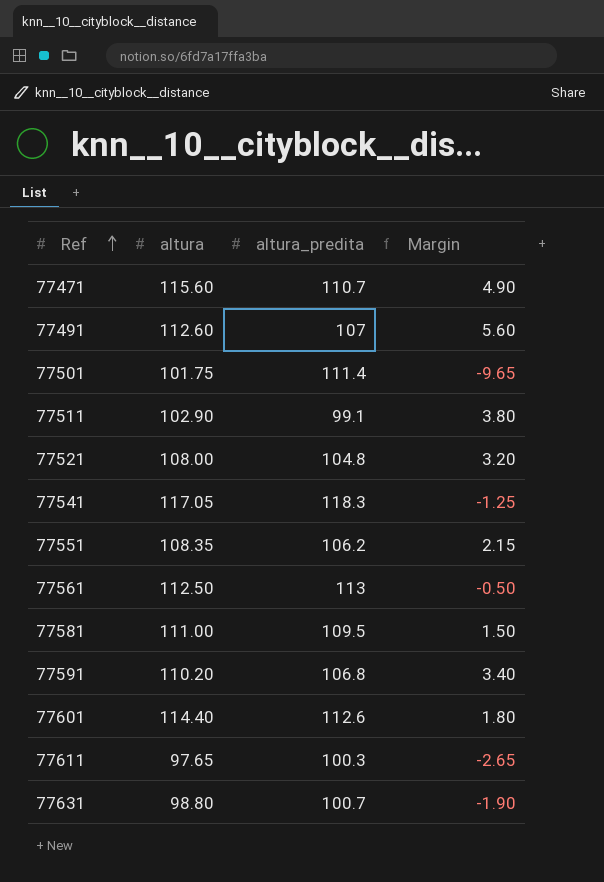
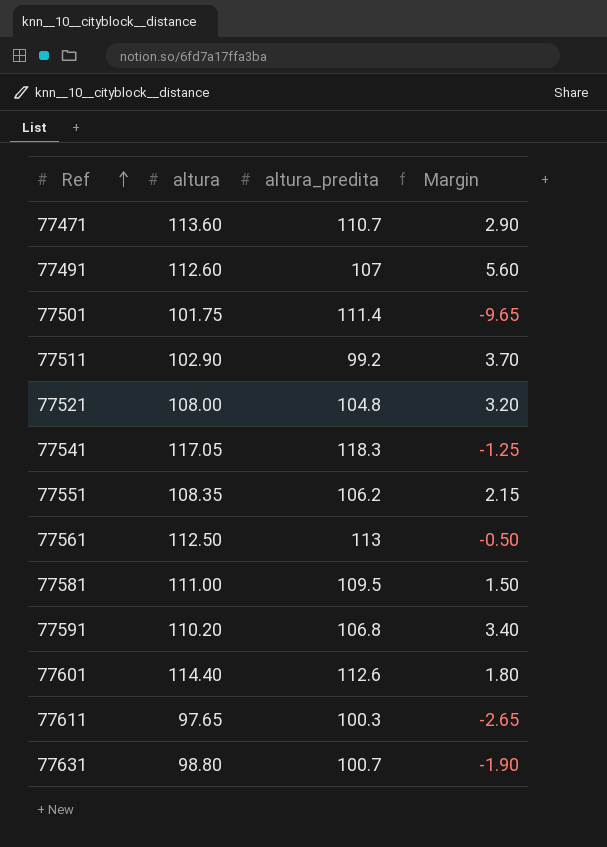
77471 | altura: 115.60 -> 113.60
77471 | Margin: 4.90 -> 2.90
77511 | altura_predita: 99.1 -> 99.2
77511 | Margin: 3.80 -> 3.70

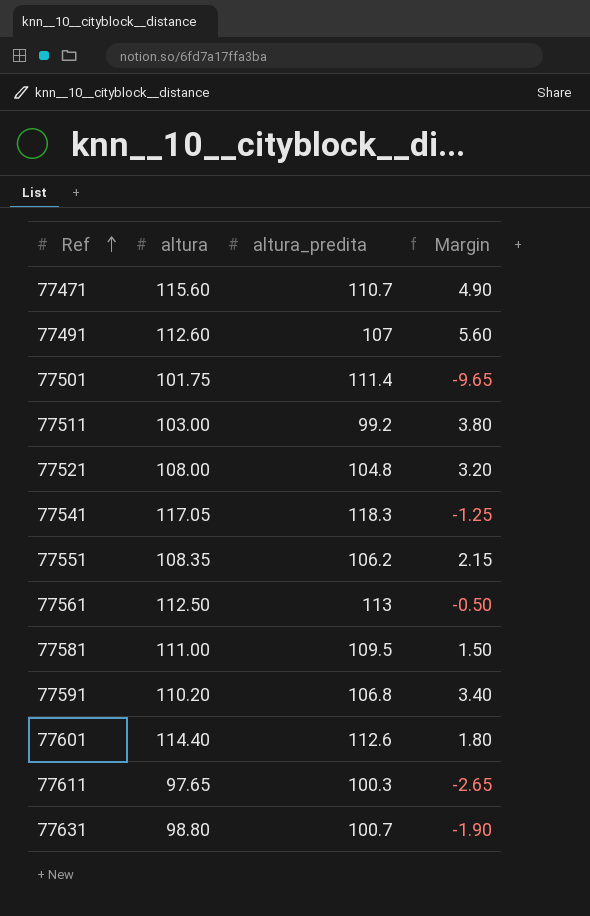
77471 | altura: 113.60 -> 115.60
77471 | Margin: 2.90 -> 4.90
77511 | altura: 102.90 -> 103.00
77511 | Margin: 3.70 -> 3.80

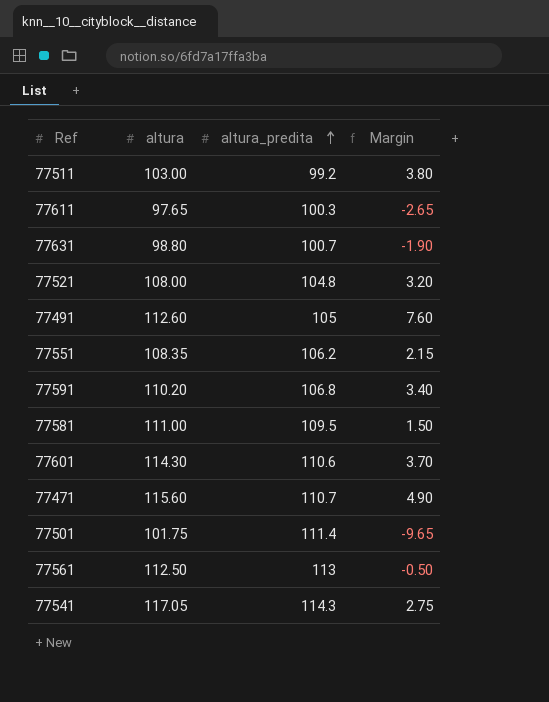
row order: Ref ascending -> altura_predita ascending
77491 | altura_predita: 107 -> 105
77491 | Margin: 5.60 -> 7.60
77601 | altura: 114.40 -> 114.30
77601 | altura_predita: 112.6 -> 110.6
77601 | Margin: 1.80 -> 3.70
77541 | altura_predita: 118.3 -> 114.3
77541 | Margin: -1.25 -> 2.75

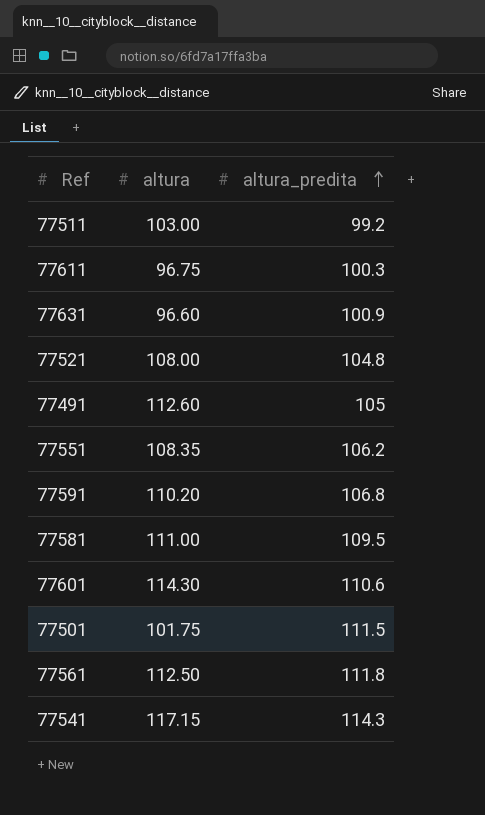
column Margin | formula: [altura] - [altura_predita] -> none
row 77471: 115.60 | 110.7 | 4.90 -> none
77611 | altura: 97.65 -> 96.75
77631 | altura: 98.80 -> 96.60
77631 | altura_predita: 100.7 -> 100.9
77501 | altura_predita: 111.4 -> 111.5
77561 | altura_predita: 113 -> 111.8
77541 | altura: 117.05 -> 117.15

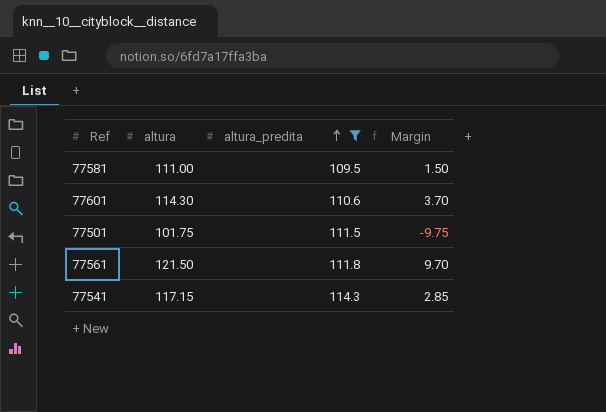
filter: none -> altura_predita >= 109.5
column Margin | formula: none -> [altura] - [altura_predita]
77561 | altura: 112.50 -> 121.50

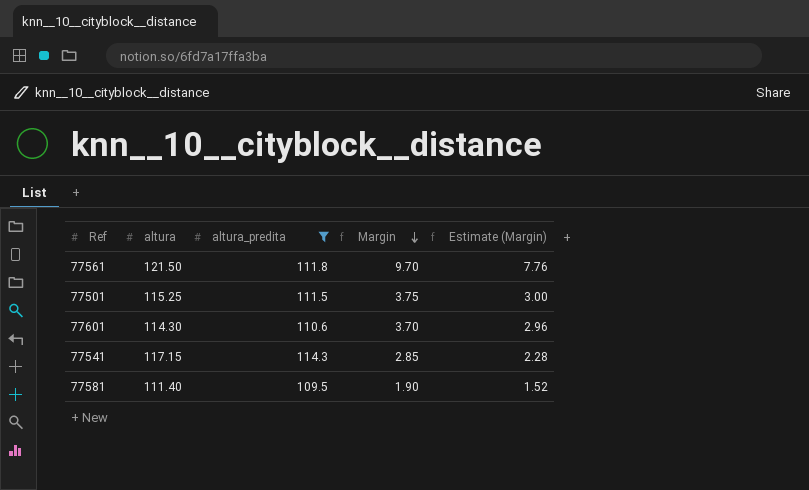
row order: altura_predita ascending -> Margin descending
column Estimate (Margin) | formula: none -> [Margin] * 0.8
77501 | altura: 101.75 -> 115.25
77501 | Margin: -9.75 -> 3.75
77581 | altura: 111.00 -> 111.40
77581 | Margin: 1.50 -> 1.90

